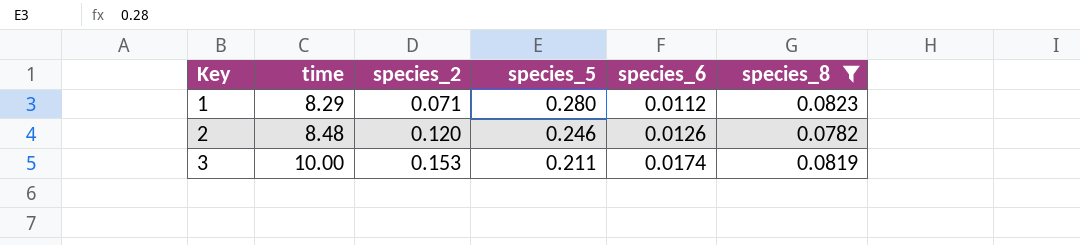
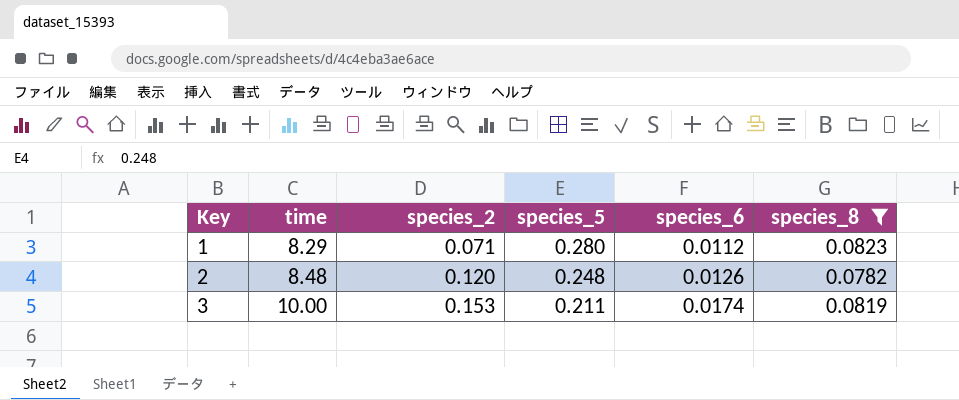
2 | species_5: 0.246 -> 0.248

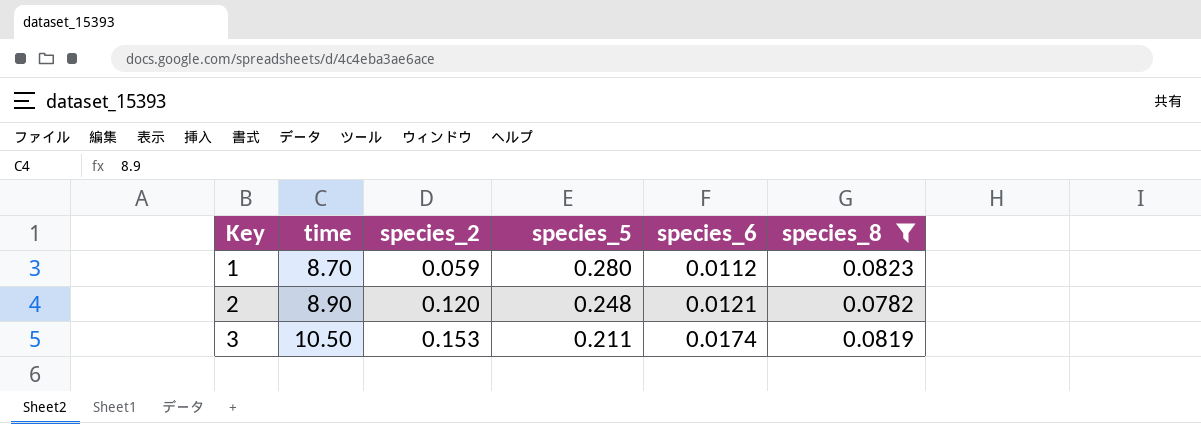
1 | time: 8.29 -> 8.70
1 | species_2: 0.071 -> 0.059
2 | time: 8.48 -> 8.90
2 | species_6: 0.0126 -> 0.0121
3 | time: 10.00 -> 10.50

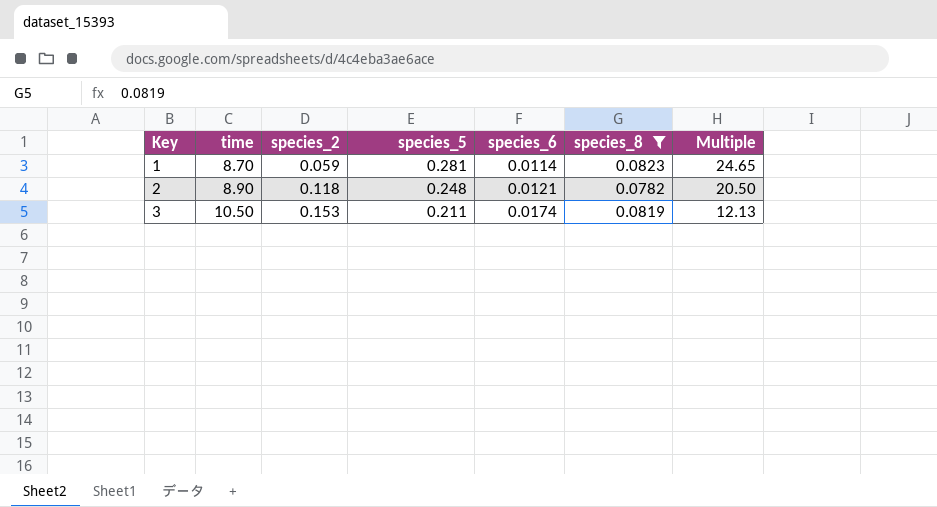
column Multiple | formula: none -> [species_5] / [species_6]
1 | species_5: 0.280 -> 0.281
1 | species_6: 0.0112 -> 0.0114
2 | species_2: 0.120 -> 0.118

